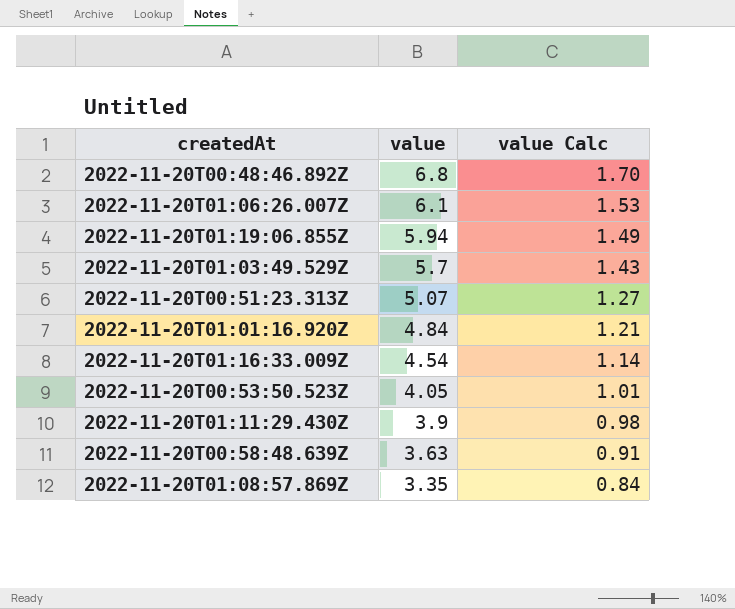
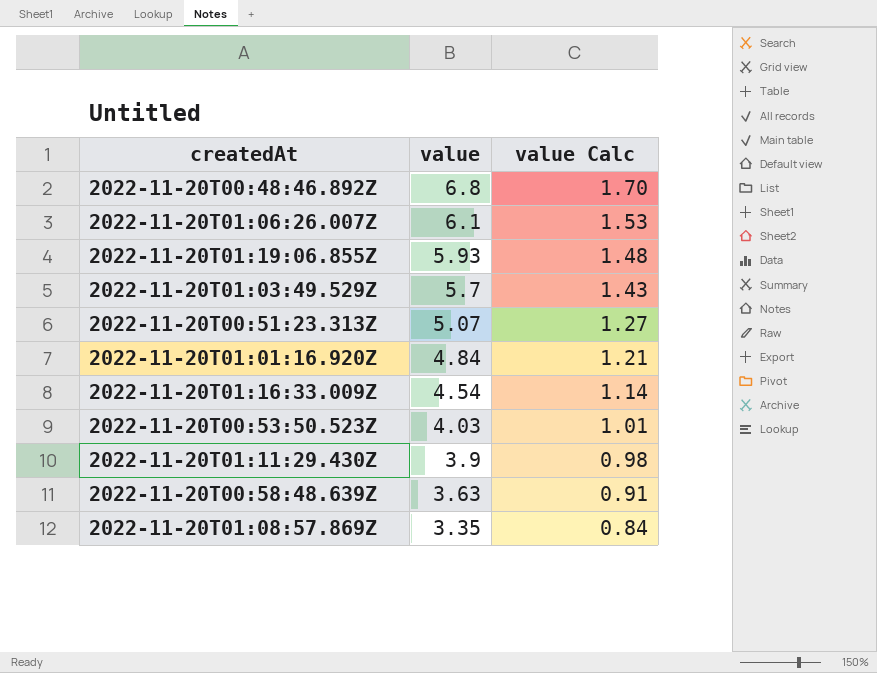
2022-11-20T01:19:06.855Z | value: 5.94 -> 5.93
2022-11-20T01:19:06.855Z | value Calc: 1.49 -> 1.48
2022-11-20T00:53:50.523Z | value: 4.05 -> 4.03

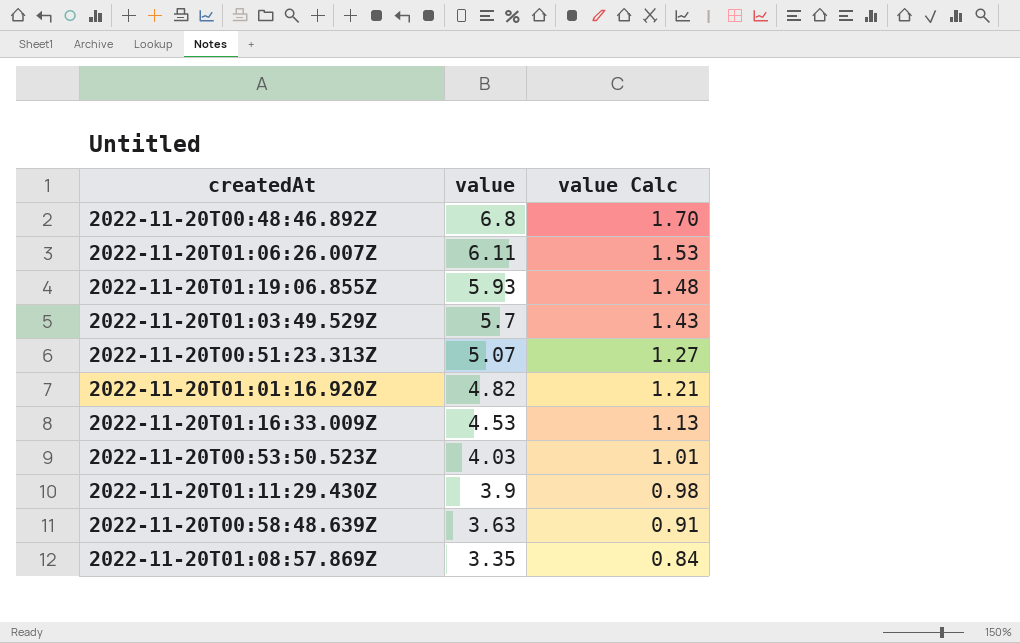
2022-11-20T01:06:26.007Z | value: 6.1 -> 6.11
2022-11-20T01:01:16.920Z | value: 4.84 -> 4.82
2022-11-20T01:16:33.009Z | value: 4.54 -> 4.53
2022-11-20T01:16:33.009Z | value Calc: 1.14 -> 1.13

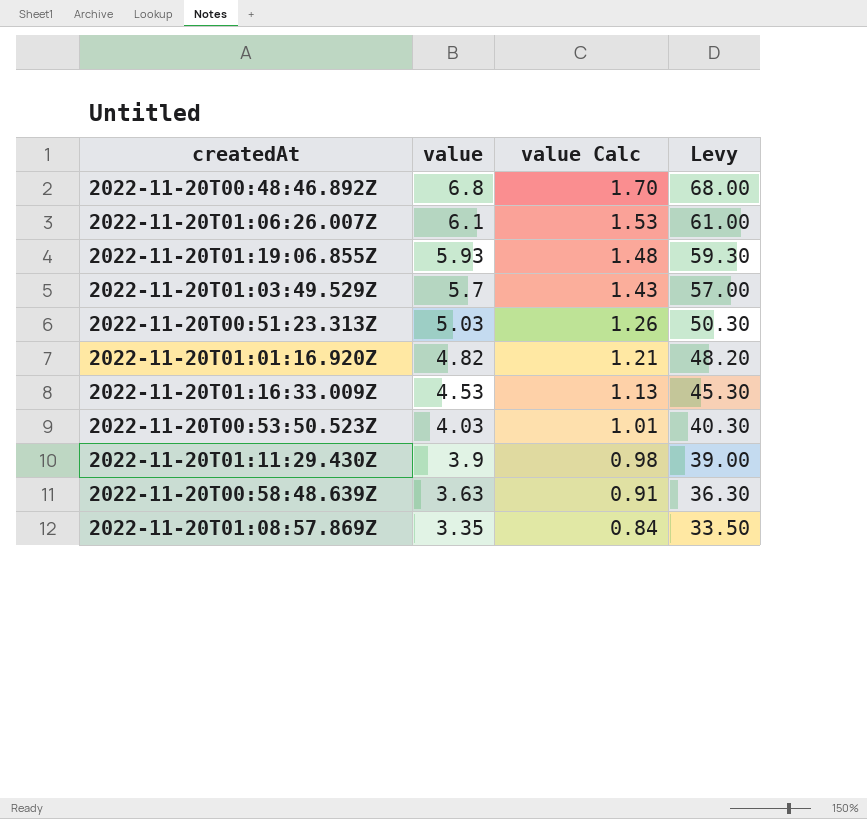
column Levy | formula: none -> [value] * 10
2022-11-20T01:06:26.007Z | value: 6.11 -> 6.1
2022-11-20T00:51:23.313Z | value: 5.07 -> 5.03
2022-11-20T00:51:23.313Z | value Calc: 1.27 -> 1.26

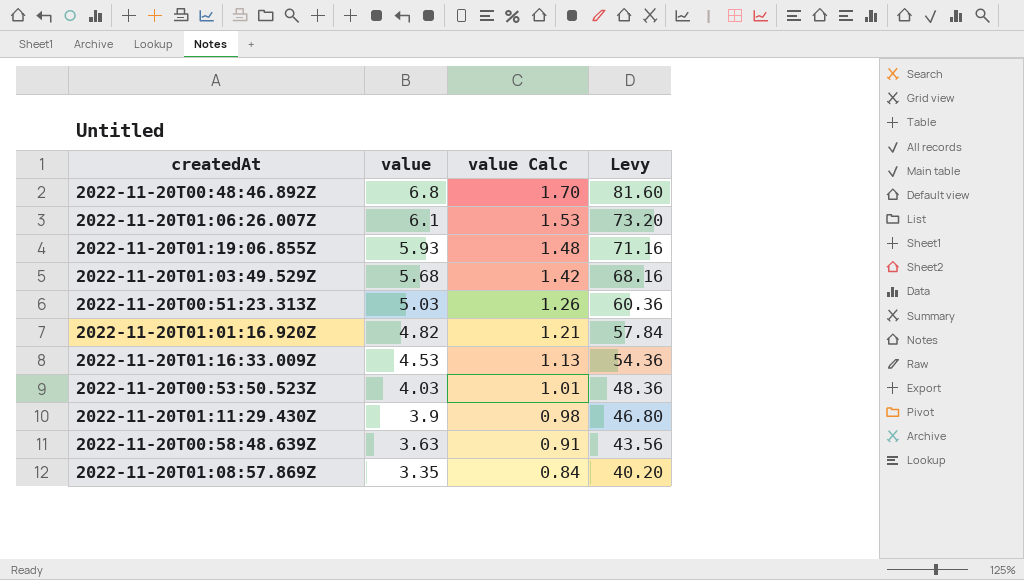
column Levy | formula: [value] * 10 -> [value] * 12
2022-11-20T01:03:49.529Z | value: 5.7 -> 5.68
2022-11-20T01:03:49.529Z | value Calc: 1.43 -> 1.42

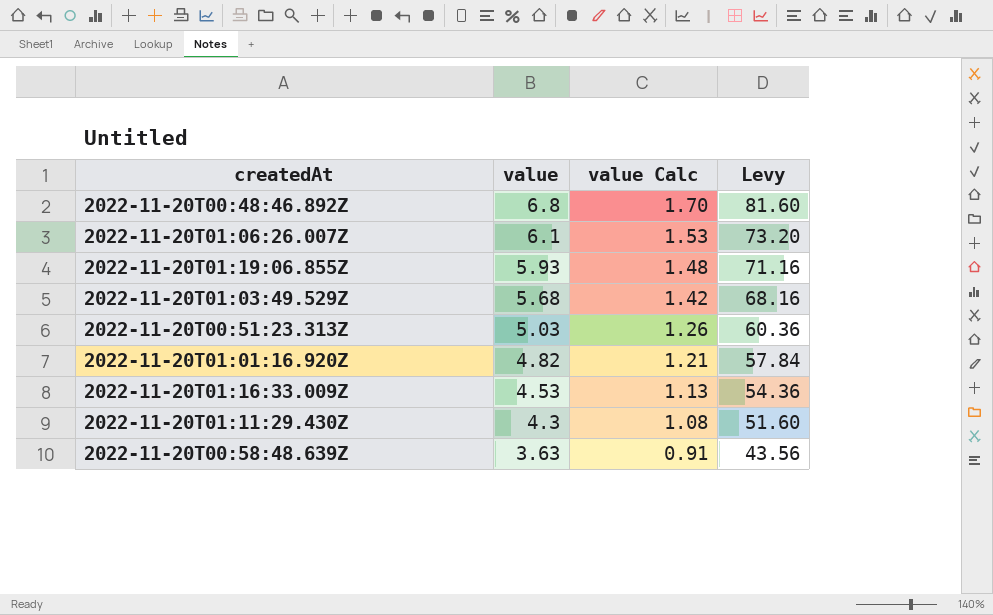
row 2022-11-20T00:53:50.523Z: 4.03 | 1.01 | 48.36 -> none
row 2022-11-20T01:08:57.869Z: 3.35 | 0.84 | 40.20 -> none
2022-11-20T01:11:29.430Z | value: 3.9 -> 4.3
2022-11-20T01:11:29.430Z | value Calc: 0.98 -> 1.08
2022-11-20T01:11:29.430Z | Levy: 46.80 -> 51.60

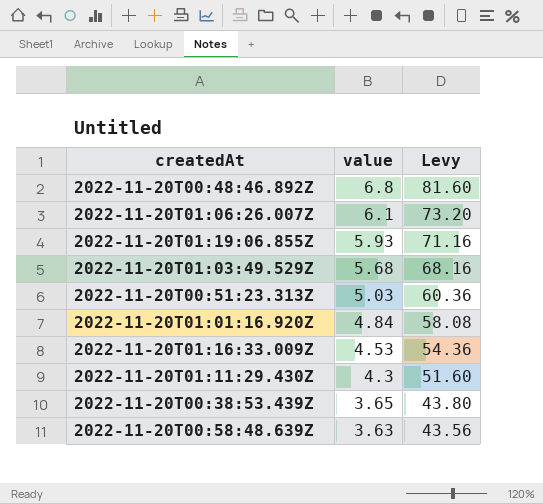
column value Calc | formula: [value] * 0.25 -> none
2022-11-20T01:01:16.920Z | value: 4.82 -> 4.84
2022-11-20T01:01:16.920Z | Levy: 57.84 -> 58.08
row 2022-11-20T00:38:53.439Z: none -> 3.65 | 43.80

